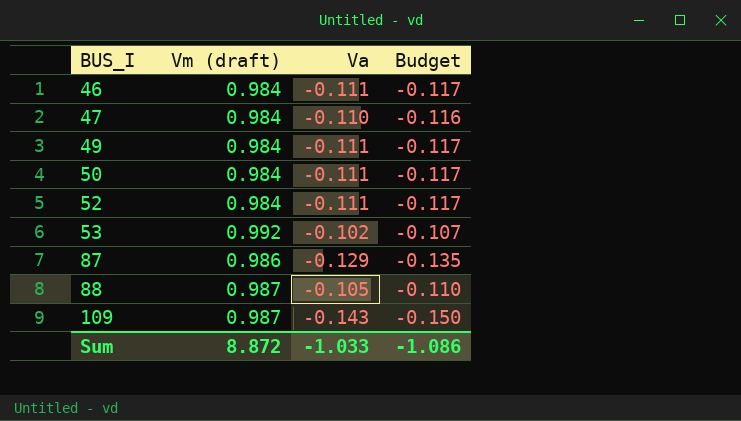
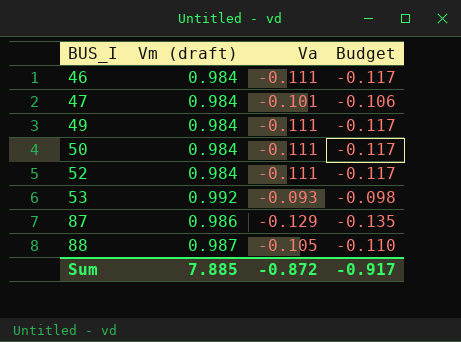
row 109: 0.987 | -0.143 | -0.150 -> none
47 | Va: -0.110 -> -0.101
47 | Budget: -0.116 -> -0.106
53 | Va: -0.102 -> -0.093
53 | Budget: -0.107 -> -0.098
Sum | Vm (draft): 8.872 -> 7.885
Sum | Va: -1.033 -> -0.872
Sum | Budget: -1.086 -> -0.917

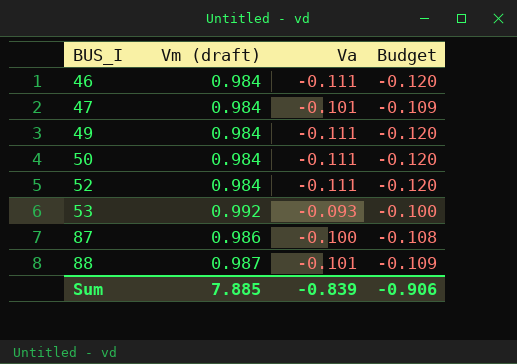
column Budget | formula: [Va] * 1.05 -> [Va] * 1.08
87 | Va: -0.129 -> -0.100
88 | Va: -0.105 -> -0.101
Sum | Va: -0.872 -> -0.839
Sum | Budget: -0.917 -> -0.906

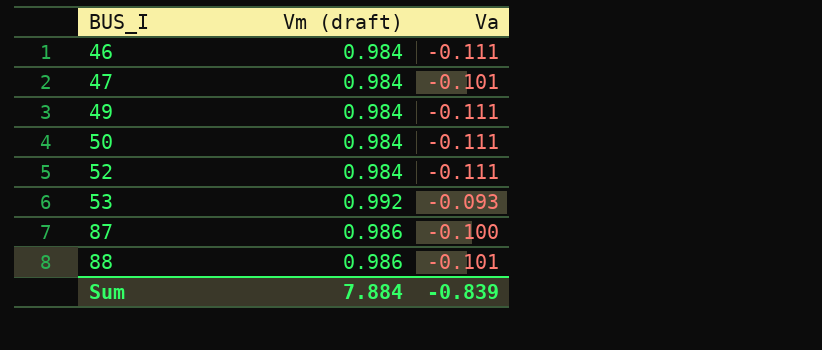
column Budget | formula: [Va] * 1.08 -> none
88 | Vm (draft): 0.987 -> 0.986
Sum | Vm (draft): 7.885 -> 7.884

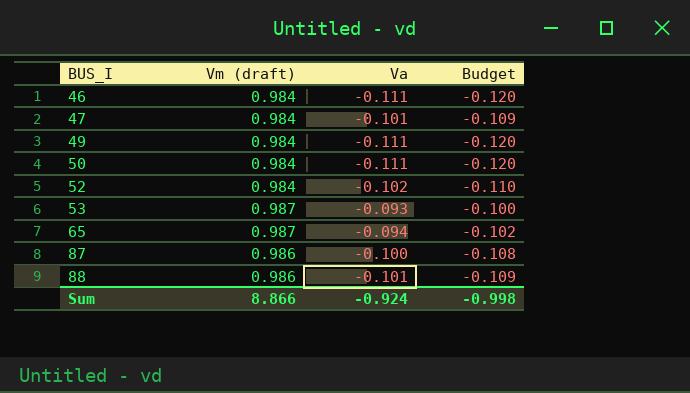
column Budget | formula: none -> [Va] * 1.08
52 | Va: -0.111 -> -0.102
53 | Vm (draft): 0.992 -> 0.987
row 65: none -> 0.987 | -0.094 | -0.102
Sum | Vm (draft): 7.884 -> 8.866
Sum | Va: -0.839 -> -0.924

